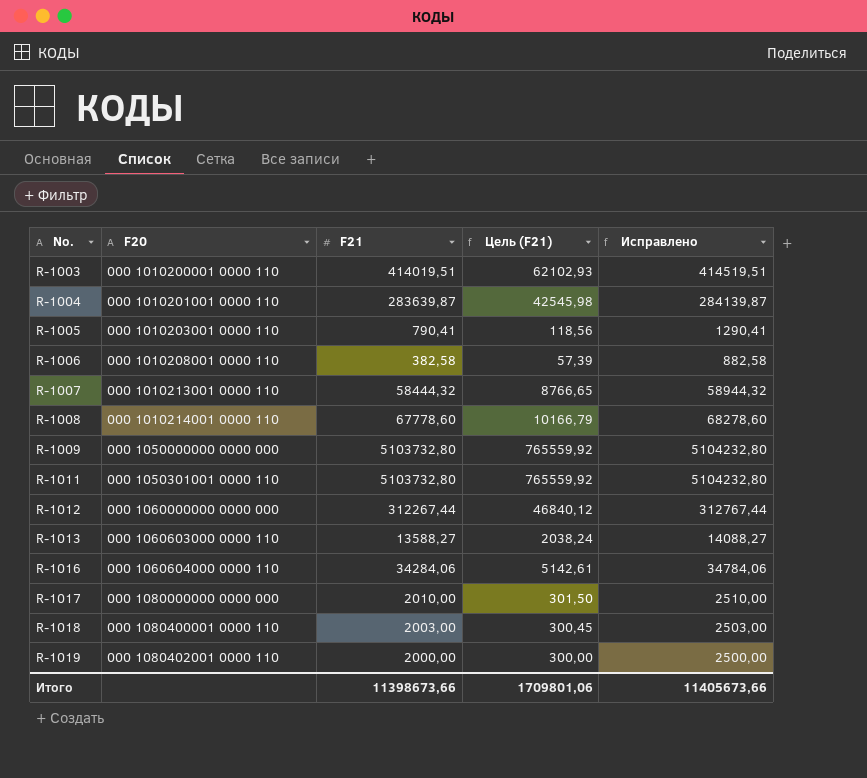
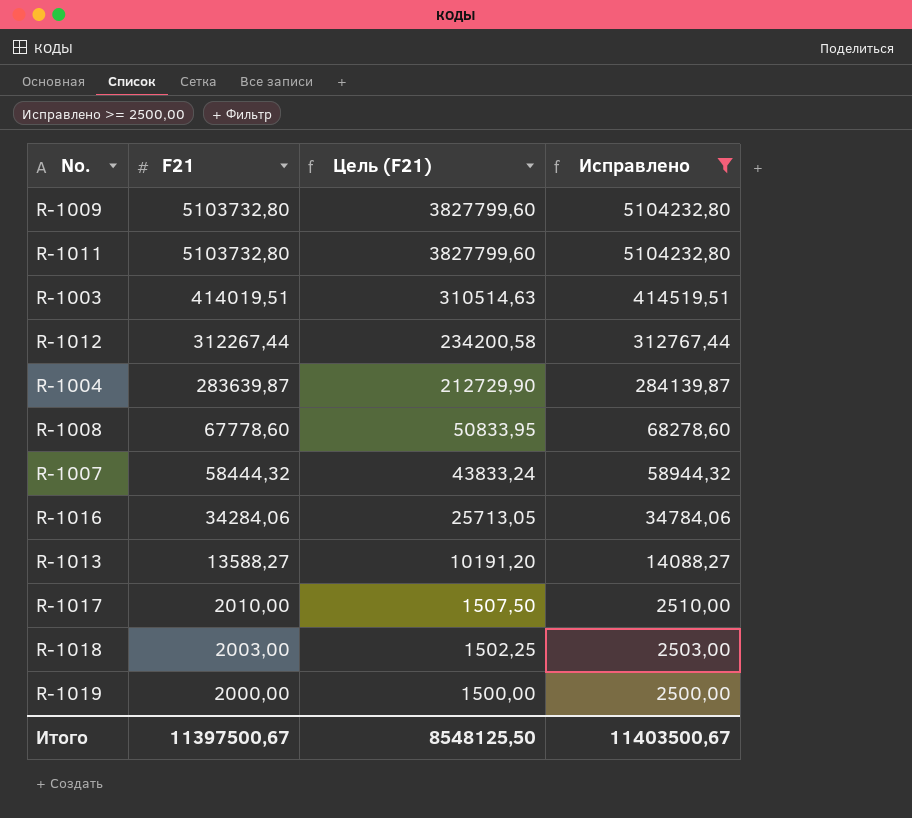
filter: none -> Исправлено >= 2500,00
row order: No. ascending -> F21 descending
column F20 | position: 2 -> none
column Цель (F21) | formula: [F21] * 0,15 -> [F21] * 0,75
Итого | F21: 11398673,66 -> 11397500,67
Итого | Цель (F21): 1709801,06 -> 8548125,50
Итого | Исправлено: 11405673,66 -> 11403500,67

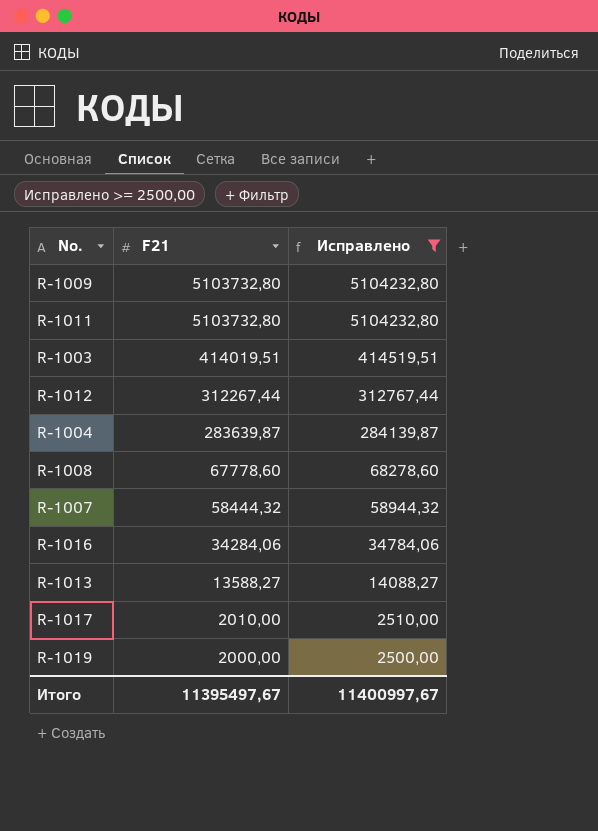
column Цель (F21) | formula: [F21] * 0,75 -> none
row R-1018: 2003,00 | 1502,25 | 2503,00 -> none
Итого | F21: 11397500,67 -> 11395497,67
Итого | Исправлено: 11403500,67 -> 11400997,67

